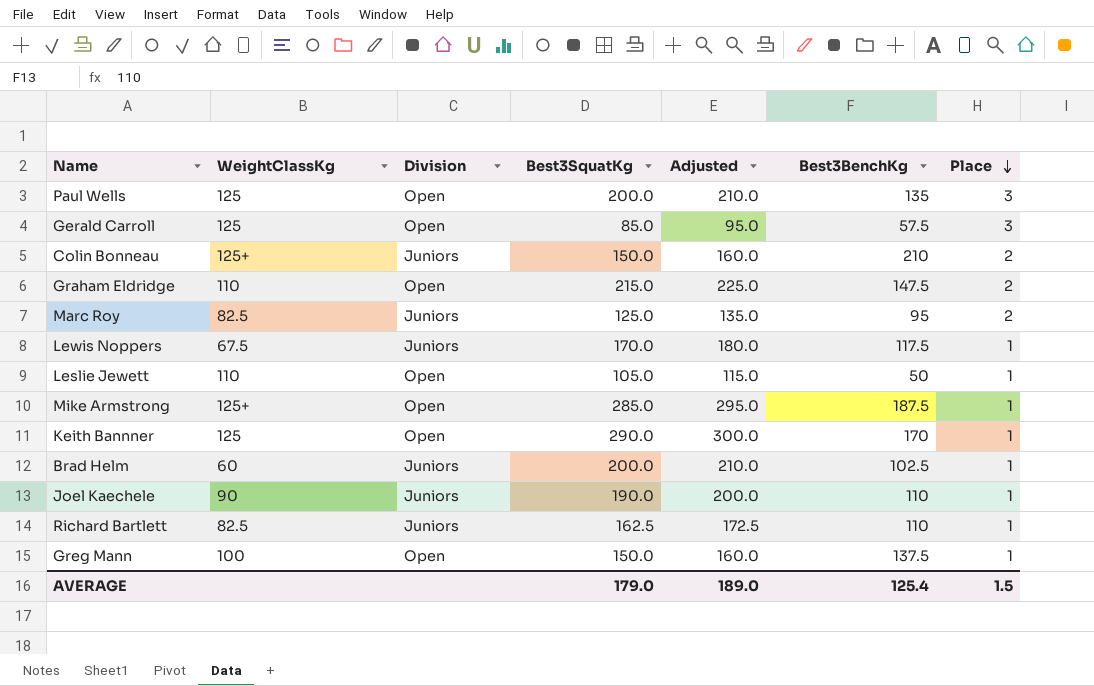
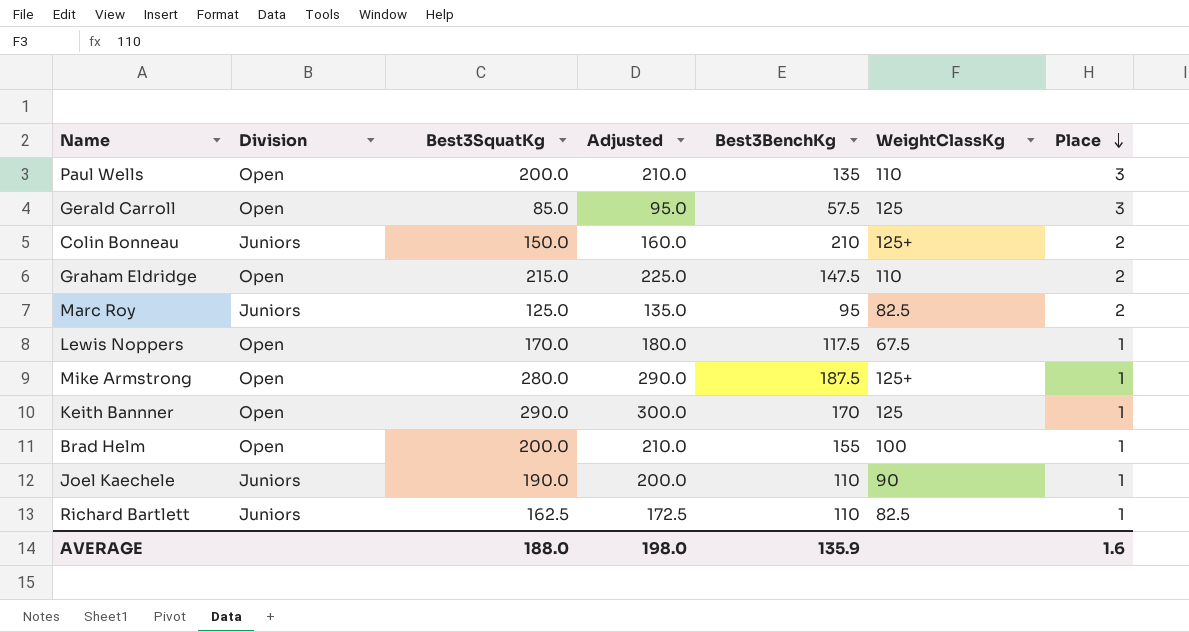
column WeightClassKg | position: 2 -> 6
row Leslie Jewett: 110 | Open | 105.0 | 115.0 | 50 | 1 -> none
row Greg Mann: 100 | Open | 150.0 | 160.0 | 137.5 | 1 -> none
Paul Wells | WeightClassKg: 125 -> 110
Lewis Noppers | Division: Juniors -> Open
Mike Armstrong | Best3SquatKg: 285.0 -> 280.0
Mike Armstrong | Adjusted: 295.0 -> 290.0
Brad Helm | Division: Juniors -> Open
Brad Helm | Best3BenchKg: 102.5 -> 155
Brad Helm | WeightClassKg: 60 -> 100
AVERAGE | Best3SquatKg: 179.0 -> 188.0
AVERAGE | Adjusted: 189.0 -> 198.0
AVERAGE | Best3BenchKg: 125.4 -> 135.9
AVERAGE | Place: 1.5 -> 1.6

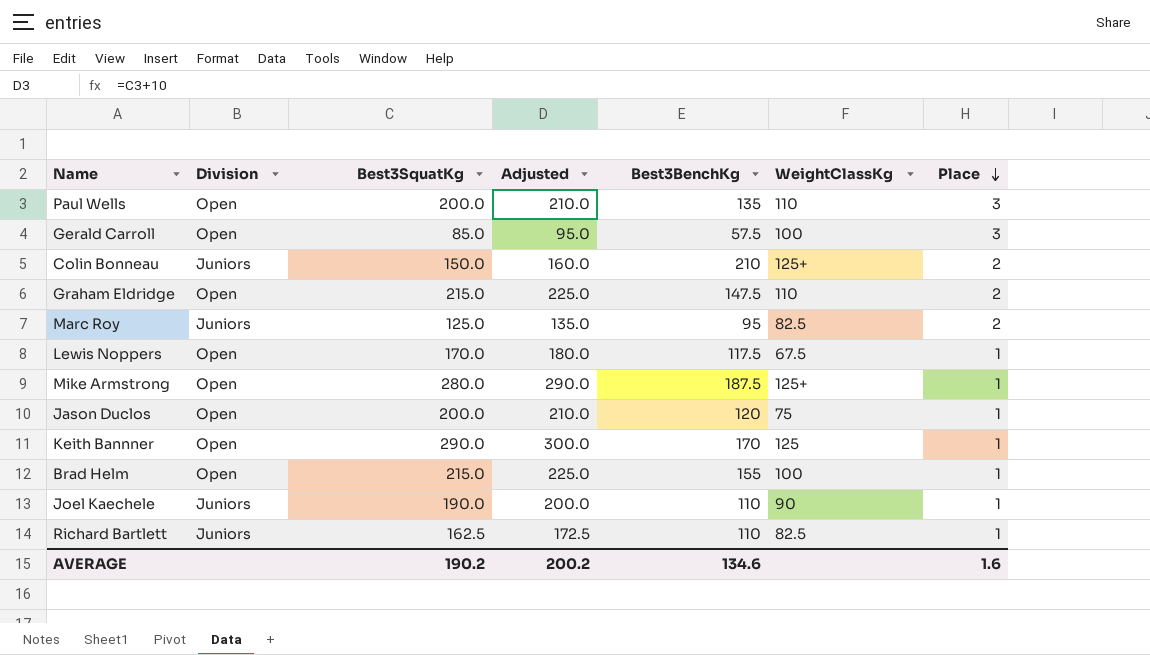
Gerald Carroll | WeightClassKg: 125 -> 100
row Jason Duclos: none -> Open | 200.0 | 210.0 | 120 | 75 | 1
Brad Helm | Best3SquatKg: 200.0 -> 215.0
Brad Helm | Adjusted: 210.0 -> 225.0
AVERAGE | Best3SquatKg: 188.0 -> 190.2
AVERAGE | Adjusted: 198.0 -> 200.2
AVERAGE | Best3BenchKg: 135.9 -> 134.6

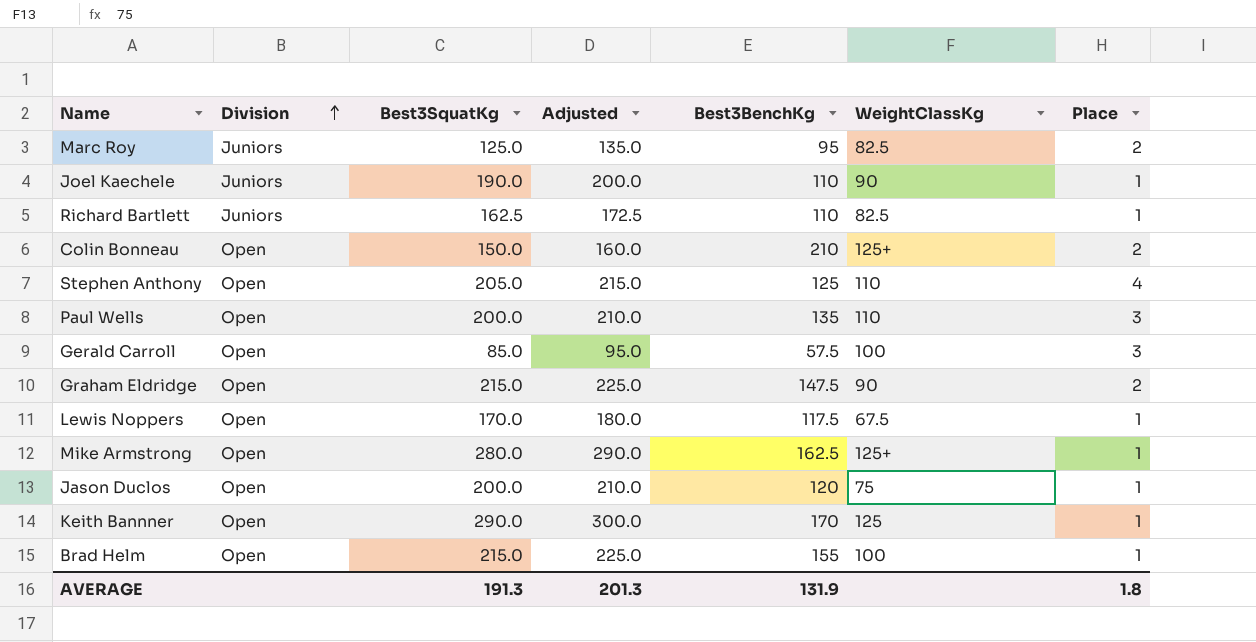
row order: Place descending -> Division ascending
Colin Bonneau | Division: Juniors -> Open
row Stephen Anthony: none -> Open | 205.0 | 215.0 | 125 | 110 | 4
Graham Eldridge | WeightClassKg: 110 -> 90
Mike Armstrong | Best3BenchKg: 187.5 -> 162.5
AVERAGE | Best3SquatKg: 190.2 -> 191.3
AVERAGE | Adjusted: 200.2 -> 201.3
AVERAGE | Best3BenchKg: 134.6 -> 131.9
AVERAGE | Place: 1.6 -> 1.8

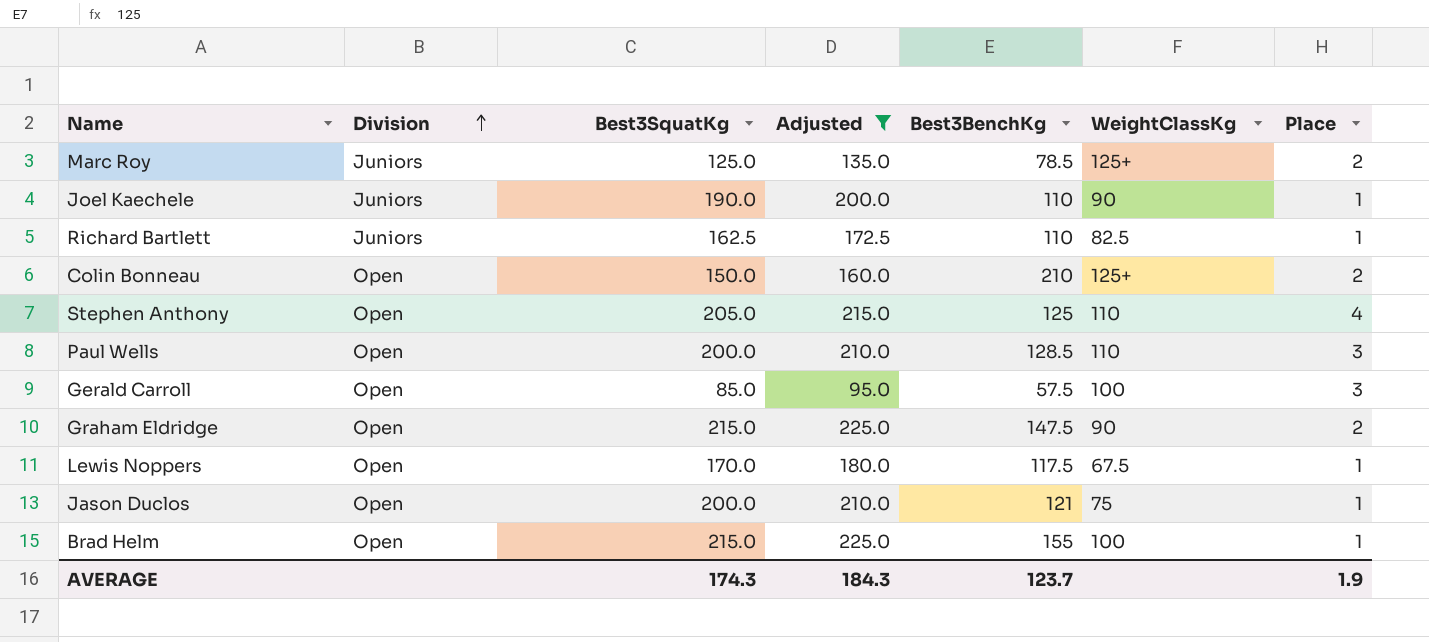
filter: none -> Adjusted <= 225.0
Marc Roy | Best3BenchKg: 95 -> 78.5
Marc Roy | WeightClassKg: 82.5 -> 125+
Paul Wells | Best3BenchKg: 135 -> 128.5
Jason Duclos | Best3BenchKg: 120 -> 121
AVERAGE | Best3SquatKg: 191.3 -> 174.3
AVERAGE | Adjusted: 201.3 -> 184.3
AVERAGE | Best3BenchKg: 131.9 -> 123.7
AVERAGE | Place: 1.8 -> 1.9

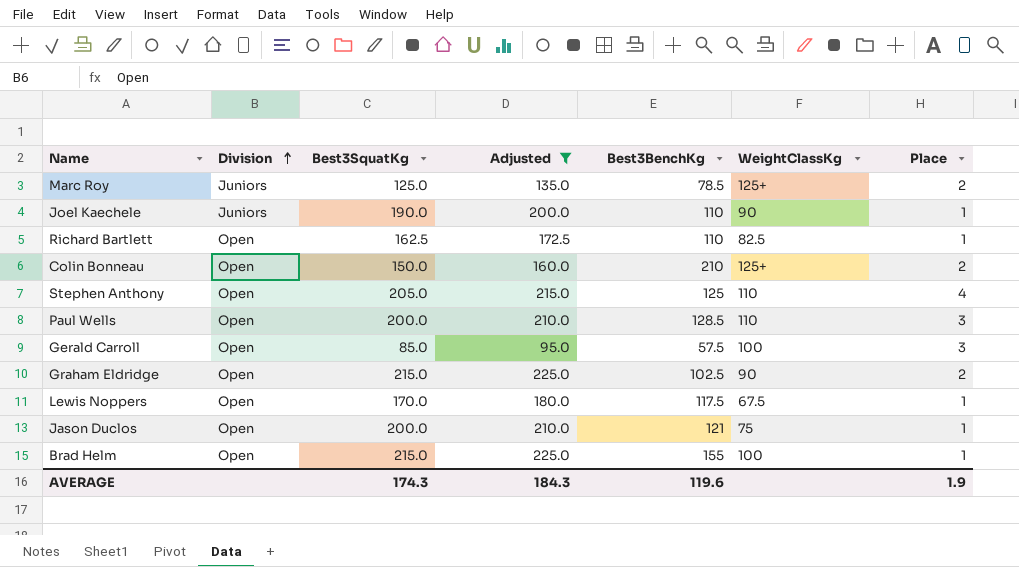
Richard Bartlett | Division: Juniors -> Open
Graham Eldridge | Best3BenchKg: 147.5 -> 102.5
AVERAGE | Best3BenchKg: 123.7 -> 119.6

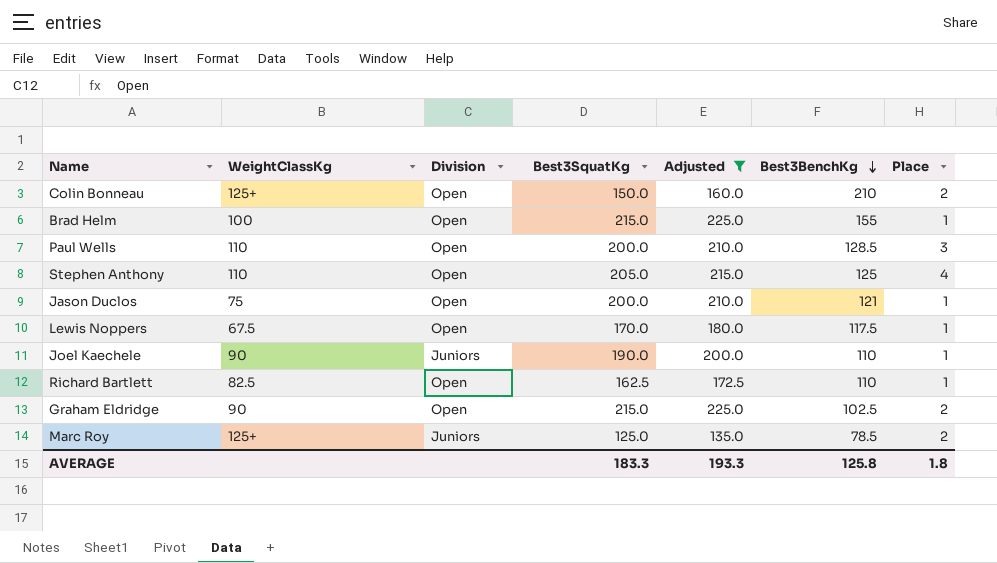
row order: Division ascending -> Best3BenchKg descending
column WeightClassKg | position: 6 -> 2
row Gerald Carroll: Open | 85.0 | 95.0 | 57.5 | 100 | 3 -> none
AVERAGE | Best3SquatKg: 174.3 -> 183.3
AVERAGE | Adjusted: 184.3 -> 193.3
AVERAGE | Best3BenchKg: 119.6 -> 125.8
AVERAGE | Place: 1.9 -> 1.8

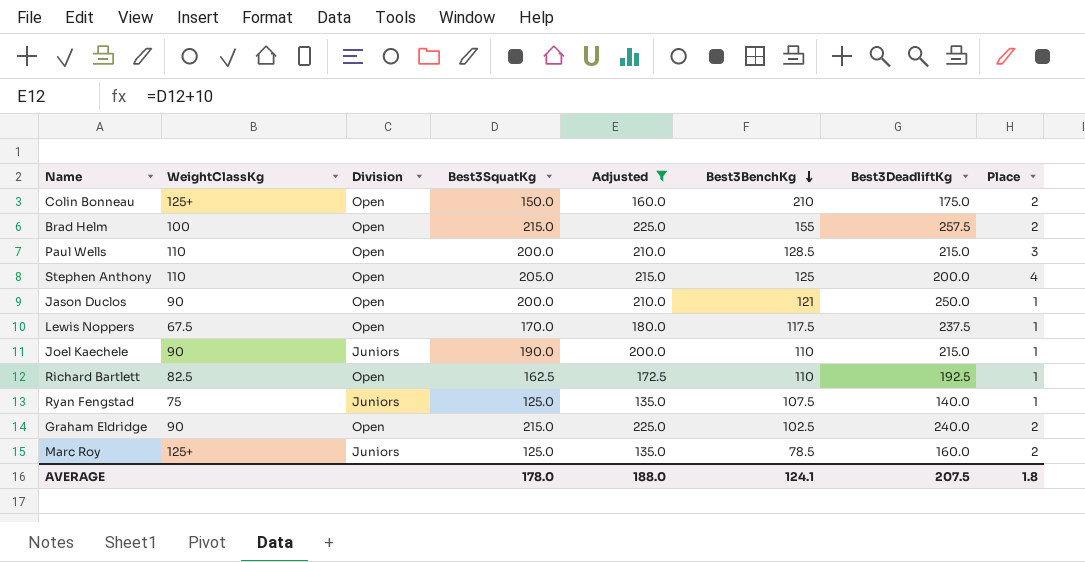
column Best3DeadliftKg | position: none -> 7
Brad Helm | Place: 1 -> 2
Jason Duclos | WeightClassKg: 75 -> 90
row Ryan Fengstad: none -> 75 | Juniors | 125.0 | 135.0 | 107.5 | 140.0 | 1
AVERAGE | Best3SquatKg: 183.3 -> 178.0
AVERAGE | Adjusted: 193.3 -> 188.0
AVERAGE | Best3BenchKg: 125.8 -> 124.1

